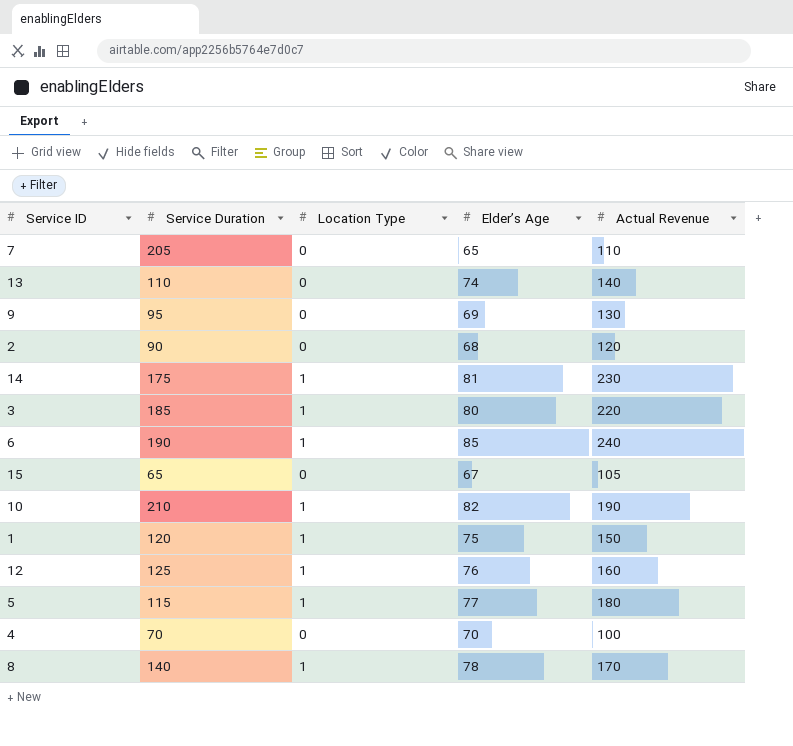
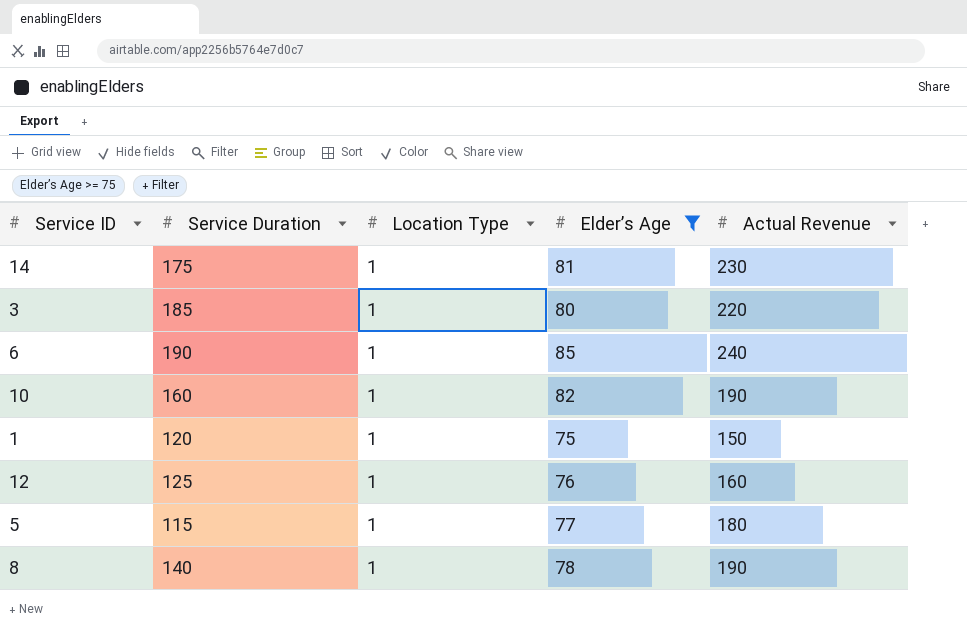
filter: none -> Elder’s Age >= 75
10 | Service Duration: 210 -> 160
8 | Actual Revenue: 170 -> 190

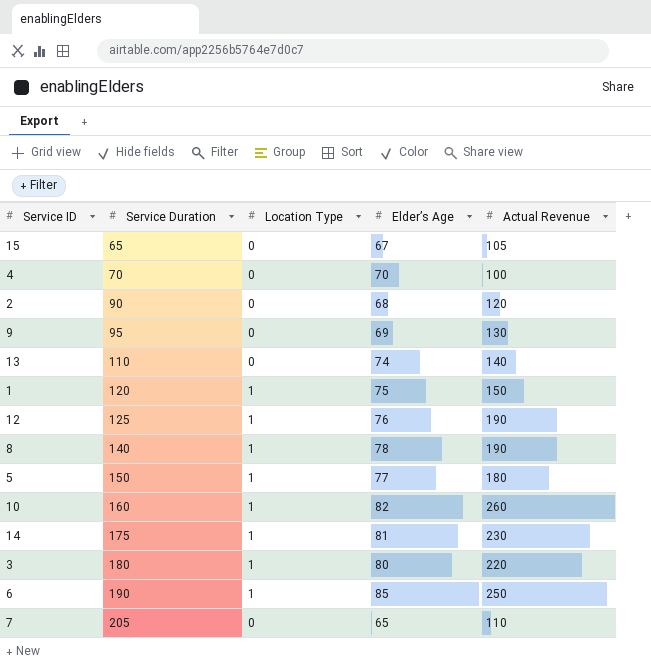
filter: Elder’s Age >= 75 -> none
row order: none -> Service Duration ascending
12 | Actual Revenue: 160 -> 190
5 | Service Duration: 115 -> 150
10 | Actual Revenue: 190 -> 260
3 | Service Duration: 185 -> 180
6 | Actual Revenue: 240 -> 250

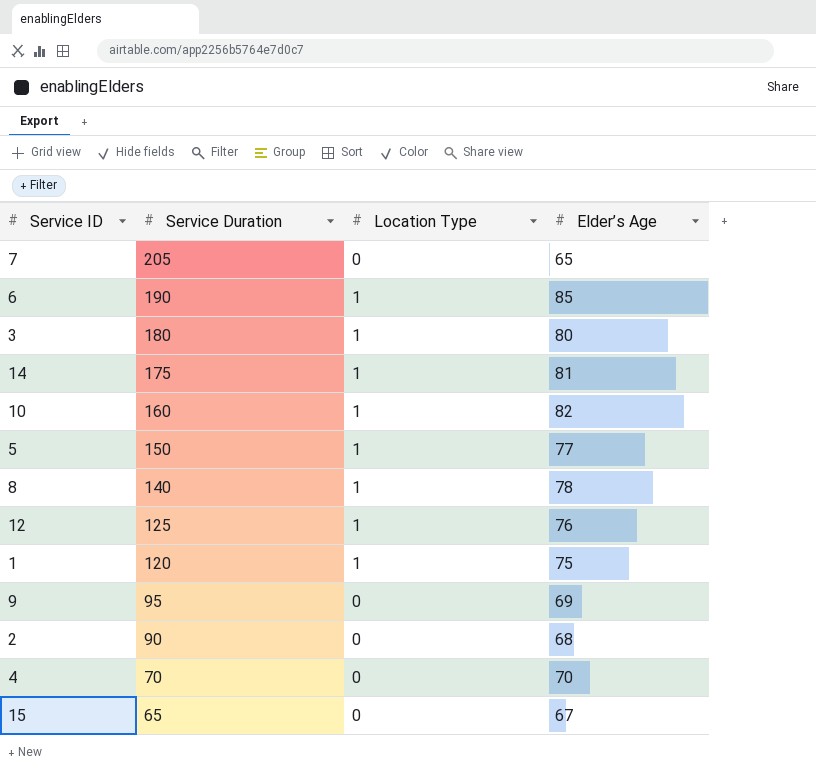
row order: Service Duration ascending -> Service Duration descending
column Actual Revenue | position: 5 -> none
row 13: 110 | 0 | 74 | 140 -> none

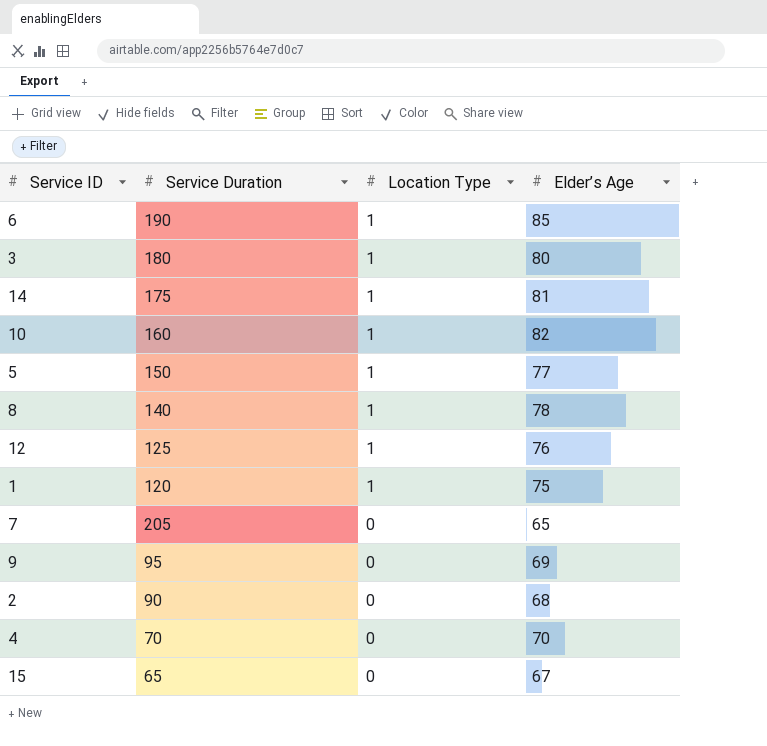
row order: Service Duration descending -> Location Type descending

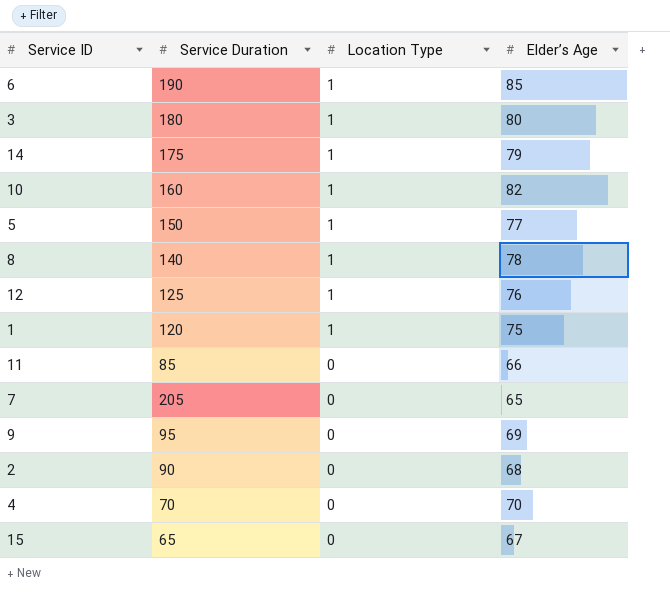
14 | Elder’s Age: 81 -> 79
row 11: none -> 85 | 0 | 66

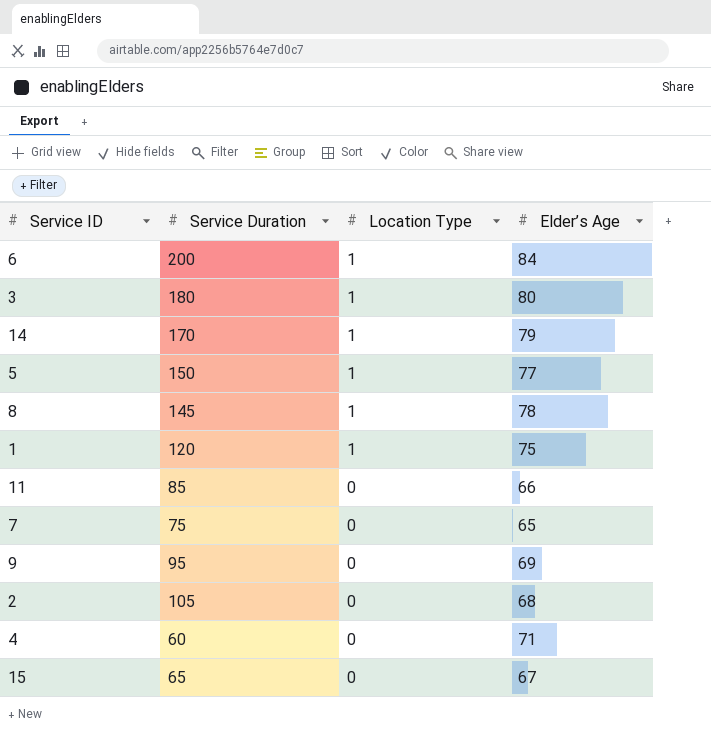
row 10: 160 | 1 | 82 -> none
row 12: 125 | 1 | 76 -> none
6 | Service Duration: 190 -> 200
6 | Elder’s Age: 85 -> 84
14 | Service Duration: 175 -> 170
8 | Service Duration: 140 -> 145
7 | Service Duration: 205 -> 75
2 | Service Duration: 90 -> 105
4 | Service Duration: 70 -> 60
4 | Elder’s Age: 70 -> 71

